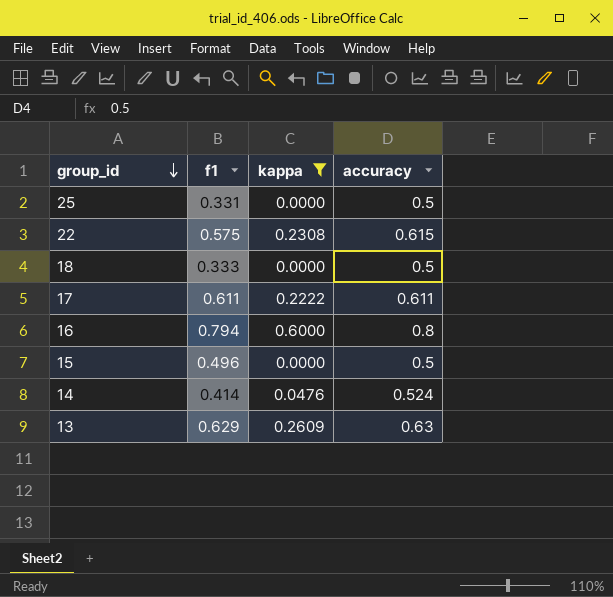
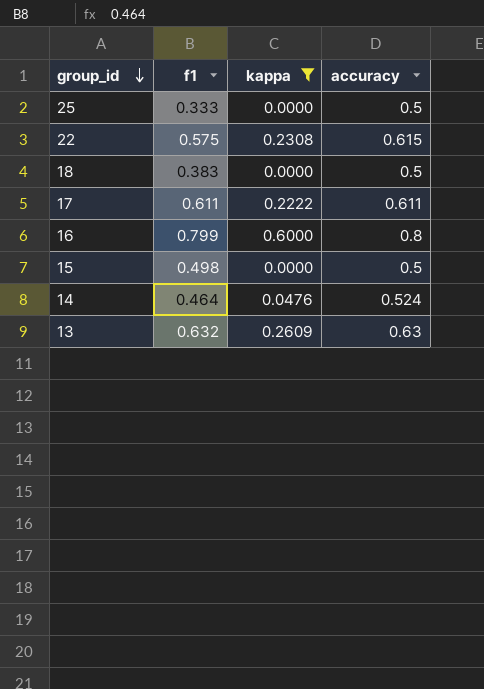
25 | f1: 0.331 -> 0.333
18 | f1: 0.333 -> 0.383
16 | f1: 0.794 -> 0.799
15 | f1: 0.496 -> 0.498
14 | f1: 0.414 -> 0.464
13 | f1: 0.629 -> 0.632

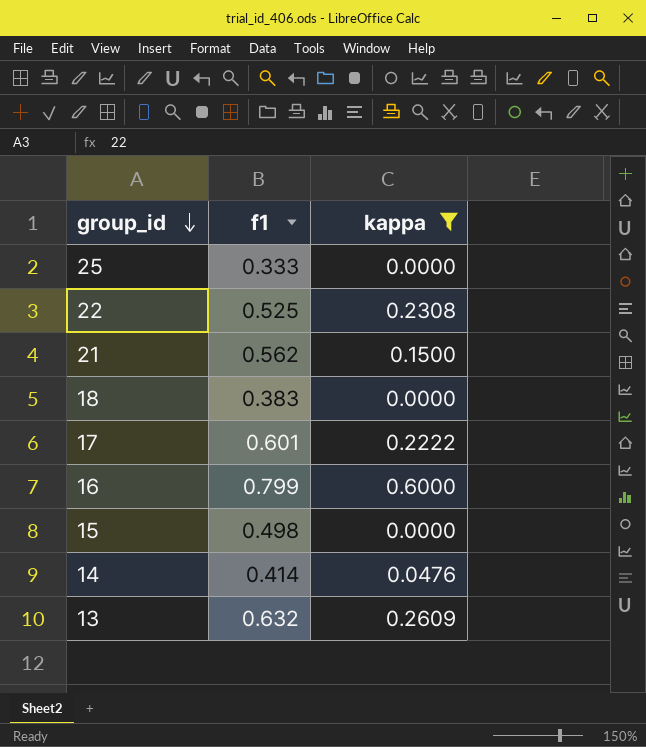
column accuracy | position: 4 -> none
22 | f1: 0.575 -> 0.525
row 21: none -> 0.562 | 0.1500
17 | f1: 0.611 -> 0.601
14 | f1: 0.464 -> 0.414

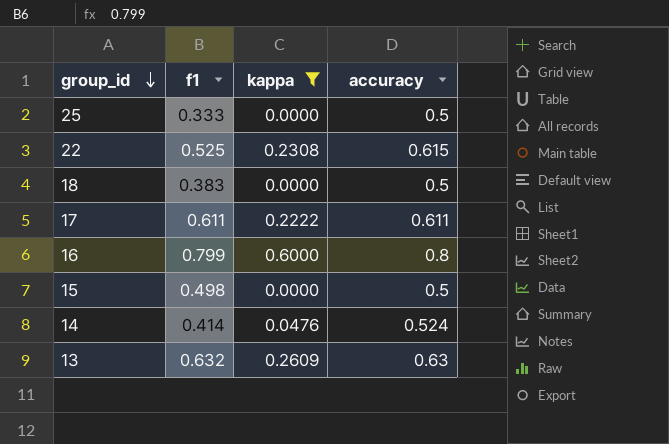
column accuracy | position: none -> 4
row 21: 0.562 | 0.1500 -> none
17 | f1: 0.601 -> 0.611

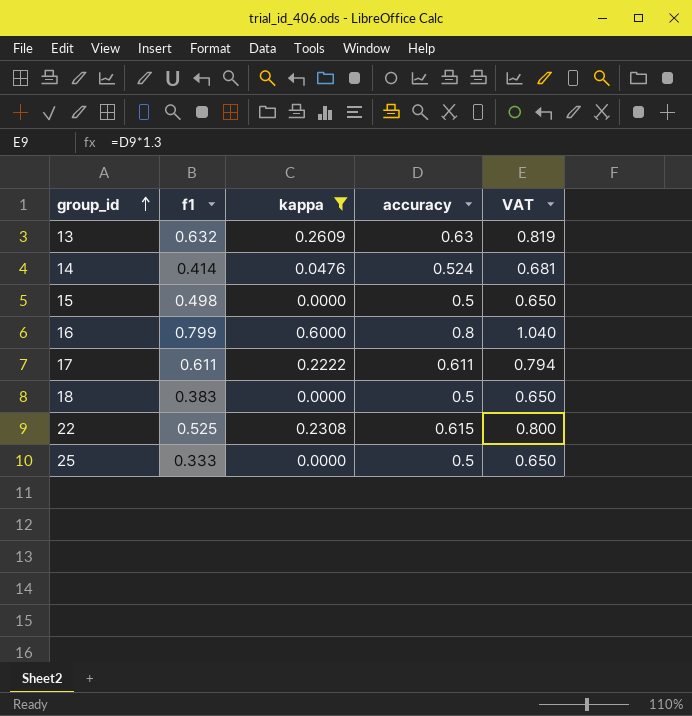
row order: group_id descending -> group_id ascending
column VAT | formula: none -> [accuracy] * 1.3

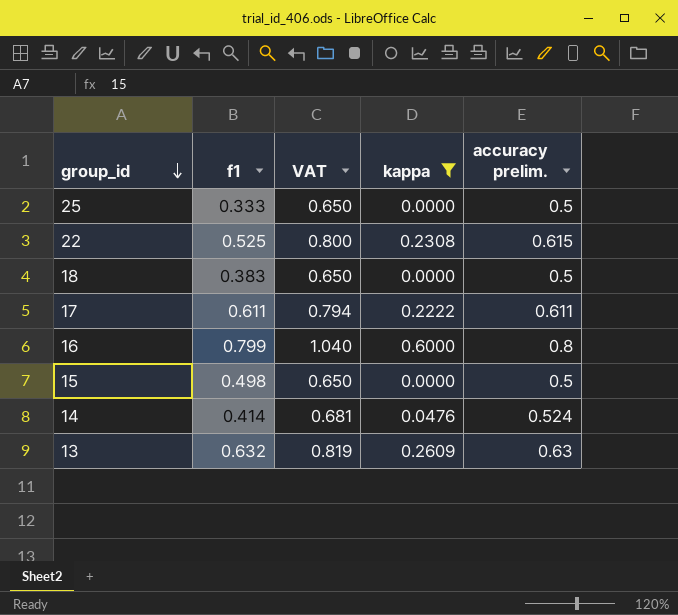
row order: group_id ascending -> group_id descending
column VAT | position: 5 -> 3
column name: accuracy -> accuracy prelim.

